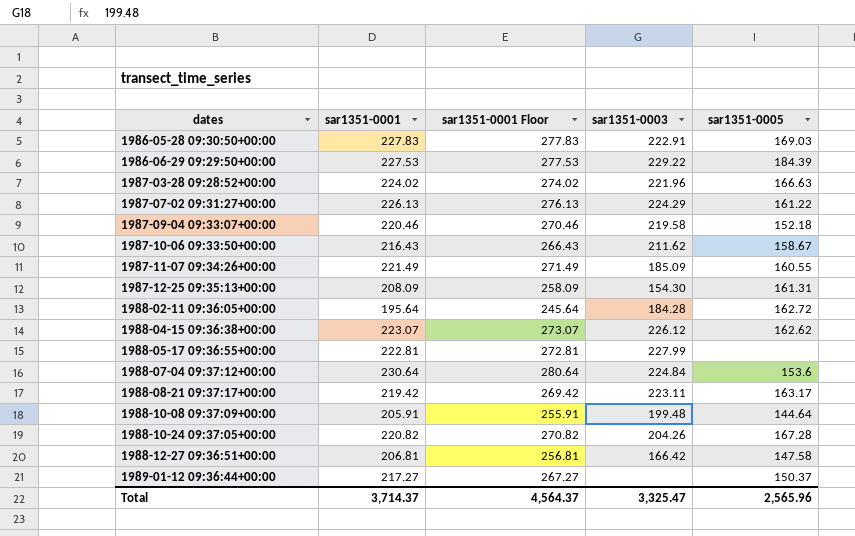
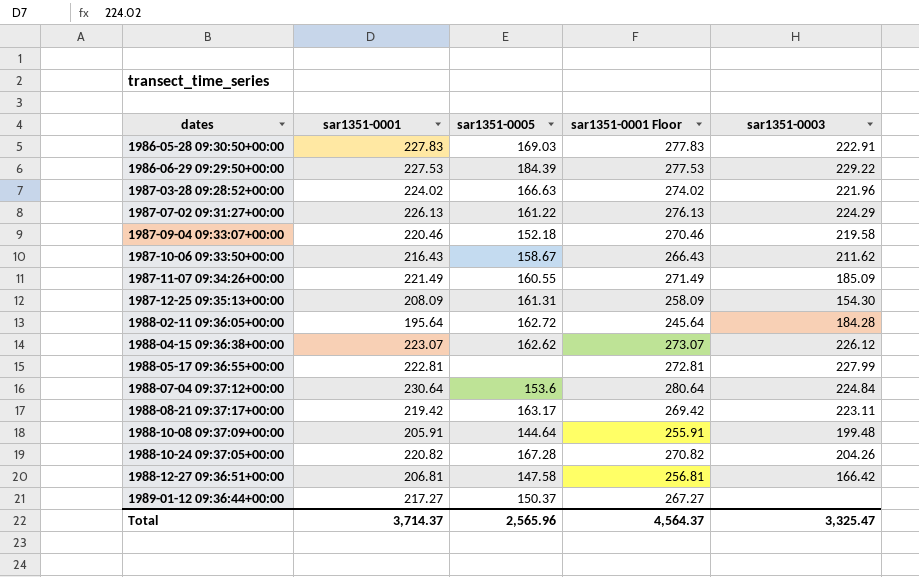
column sar1351-0005 | position: 5 -> 3

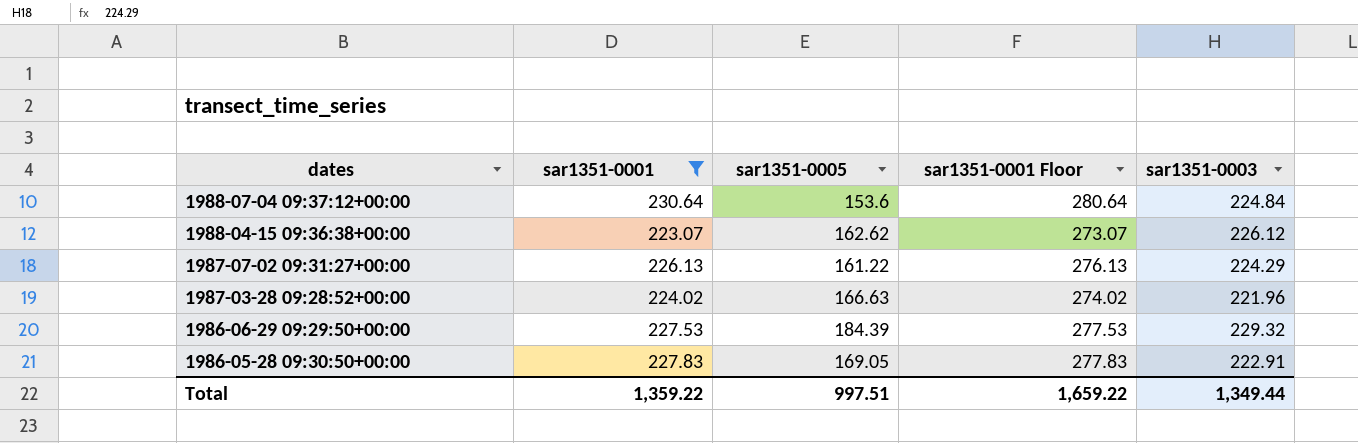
filter: none -> sar1351-0001 >= 223.07
row order: dates ascending -> dates descending
1986-06-29 09:29:50+00:00 | sar1351-0003: 229.22 -> 229.32
1986-05-28 09:30:50+00:00 | sar1351-0005: 169.03 -> 169.05
Total | sar1351-0001: 3,714.37 -> 1,359.22
Total | sar1351-0005: 2,565.96 -> 997.51
Total | sar1351-0001 Floor: 4,564.37 -> 1,659.22
Total | sar1351-0003: 3,325.47 -> 1,349.44

